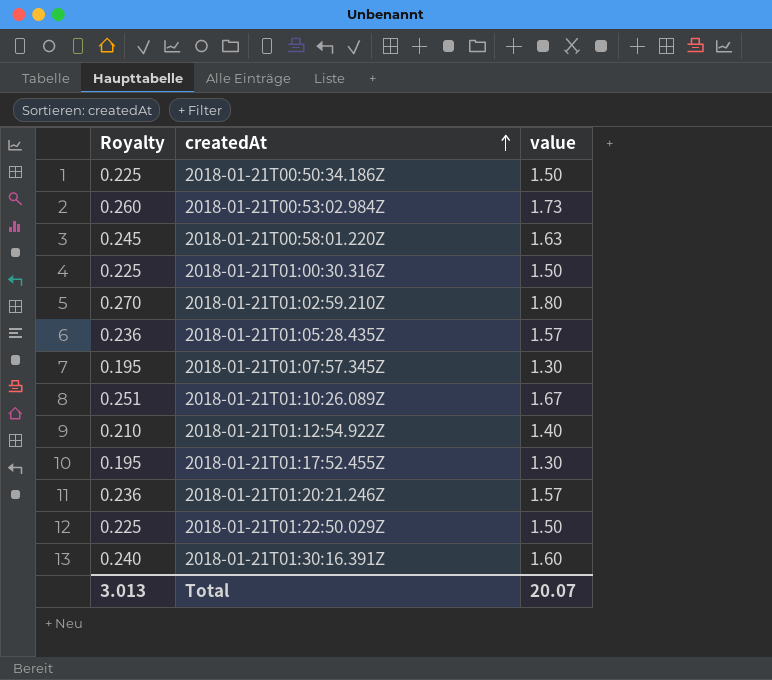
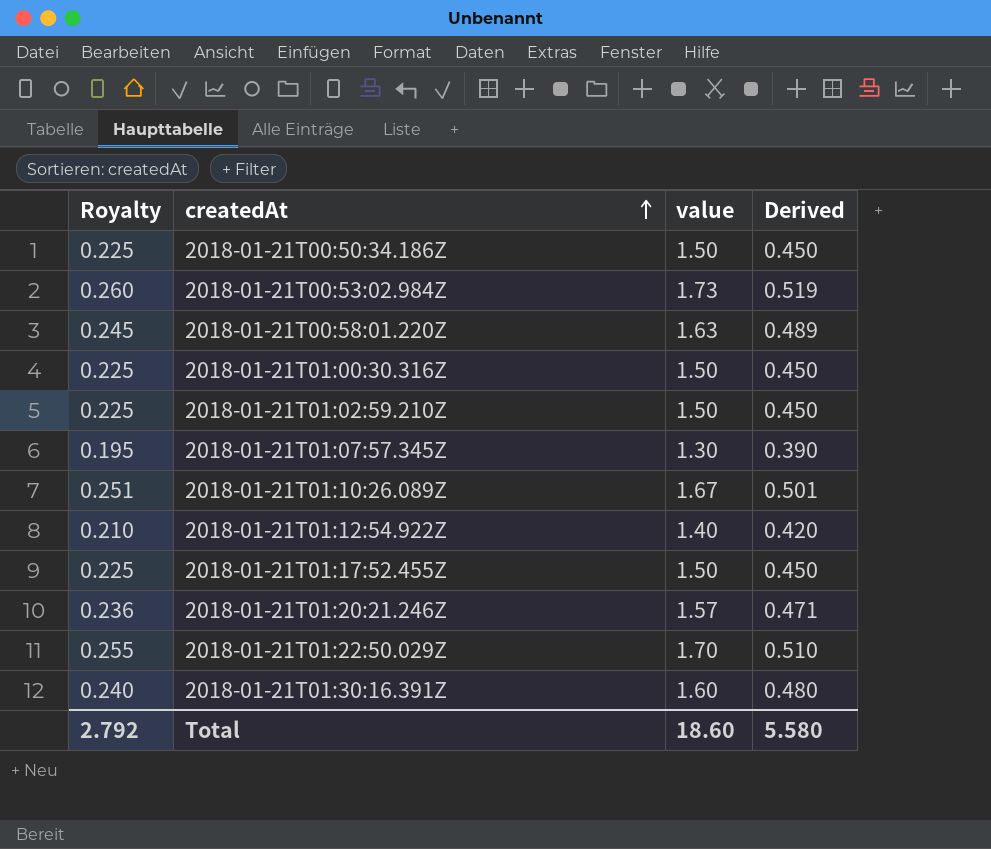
column Derived | formula: none -> [value] * 0.3
row 2018-01-21T01:05:28.435Z: 0.236 | 1.57 -> none
2018-01-21T01:02:59.210Z | Royalty: 0.270 -> 0.225
2018-01-21T01:02:59.210Z | value: 1.80 -> 1.50
2018-01-21T01:17:52.455Z | Royalty: 0.195 -> 0.225
2018-01-21T01:17:52.455Z | value: 1.30 -> 1.50
2018-01-21T01:22:50.029Z | Royalty: 0.225 -> 0.255
2018-01-21T01:22:50.029Z | value: 1.50 -> 1.70
Total | Royalty: 3.013 -> 2.792
Total | value: 20.07 -> 18.60

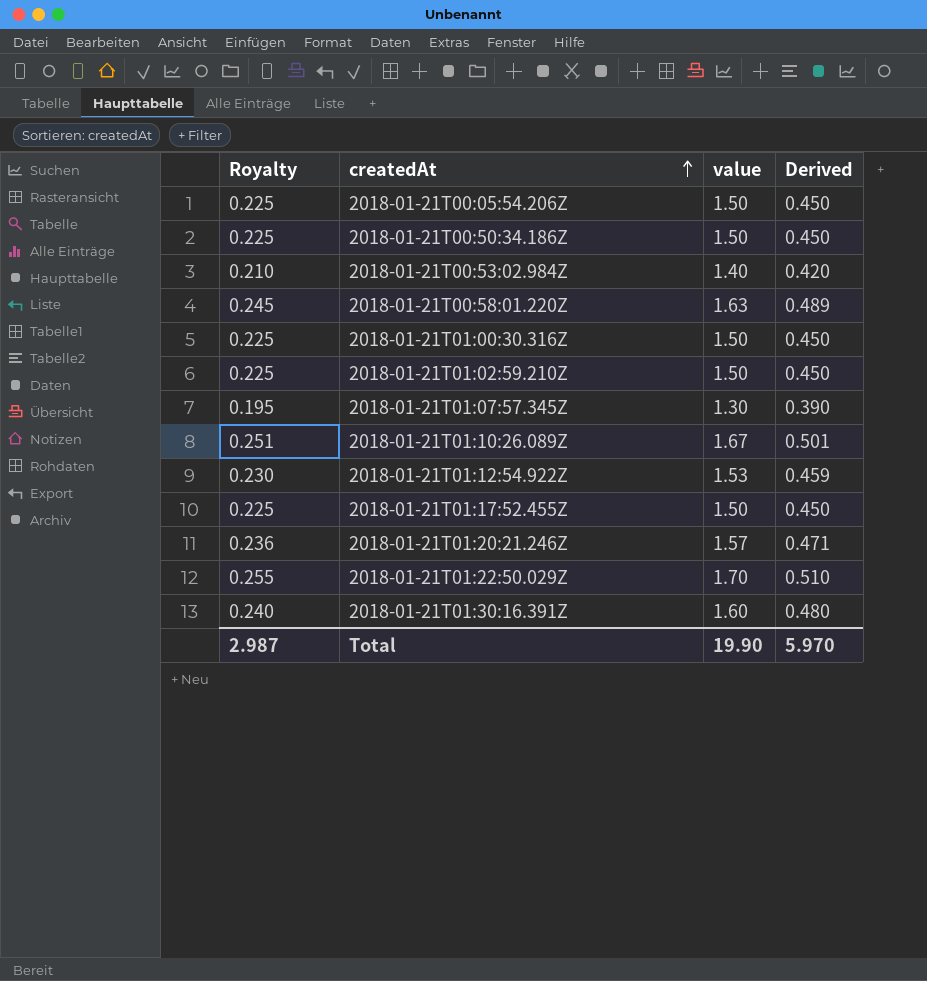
row 2018-01-21T00:05:54.206Z: none -> 0.225 | 1.50 | 0.450
2018-01-21T00:53:02.984Z | Royalty: 0.260 -> 0.210
2018-01-21T00:53:02.984Z | value: 1.73 -> 1.40
2018-01-21T00:53:02.984Z | Derived: 0.519 -> 0.420
2018-01-21T01:12:54.922Z | Royalty: 0.210 -> 0.230
2018-01-21T01:12:54.922Z | value: 1.40 -> 1.53
2018-01-21T01:12:54.922Z | Derived: 0.420 -> 0.459
Total | Royalty: 2.792 -> 2.987
Total | value: 18.60 -> 19.90
Total | Derived: 5.580 -> 5.970

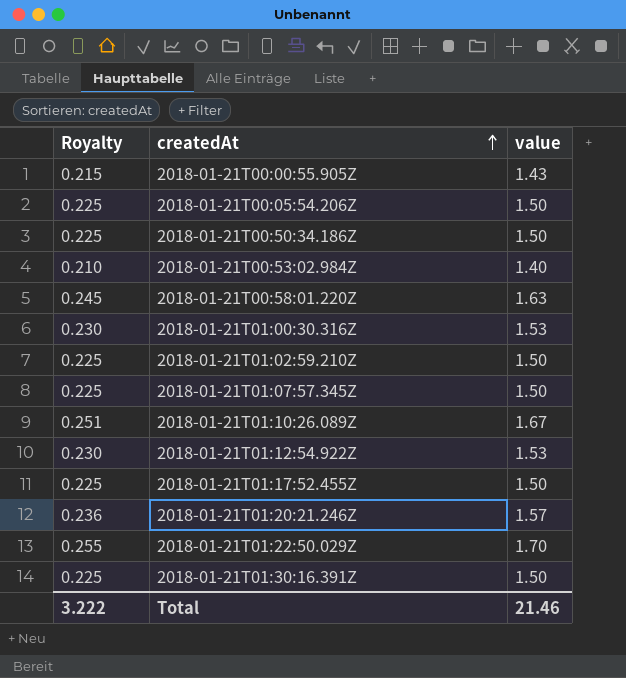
column Derived | formula: [value] * 0.3 -> none
row 2018-01-21T00:00:55.905Z: none -> 0.215 | 1.43
2018-01-21T01:00:30.316Z | Royalty: 0.225 -> 0.230
2018-01-21T01:00:30.316Z | value: 1.50 -> 1.53
2018-01-21T01:07:57.345Z | Royalty: 0.195 -> 0.225
2018-01-21T01:07:57.345Z | value: 1.30 -> 1.50
2018-01-21T01:30:16.391Z | Royalty: 0.240 -> 0.225
2018-01-21T01:30:16.391Z | value: 1.60 -> 1.50
Total | Royalty: 2.987 -> 3.222
Total | value: 19.90 -> 21.46

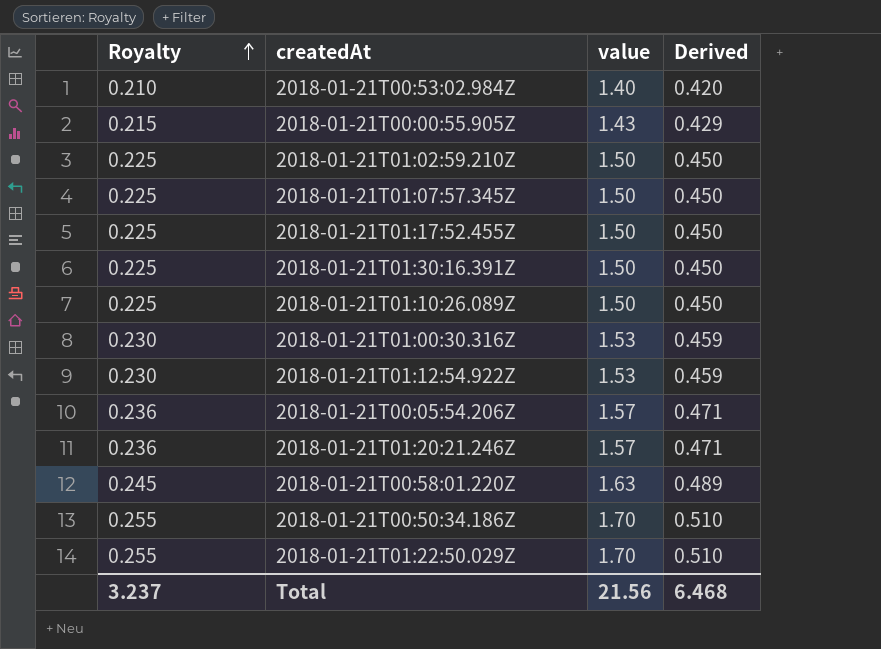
row order: createdAt ascending -> Royalty ascending
column Derived | formula: none -> [value] * 0.3
2018-01-21T01:10:26.089Z | Royalty: 0.251 -> 0.225
2018-01-21T01:10:26.089Z | value: 1.67 -> 1.50
2018-01-21T00:05:54.206Z | Royalty: 0.225 -> 0.236
2018-01-21T00:05:54.206Z | value: 1.50 -> 1.57
2018-01-21T00:50:34.186Z | Royalty: 0.225 -> 0.255
2018-01-21T00:50:34.186Z | value: 1.50 -> 1.70
Total | Royalty: 3.222 -> 3.237
Total | value: 21.46 -> 21.56

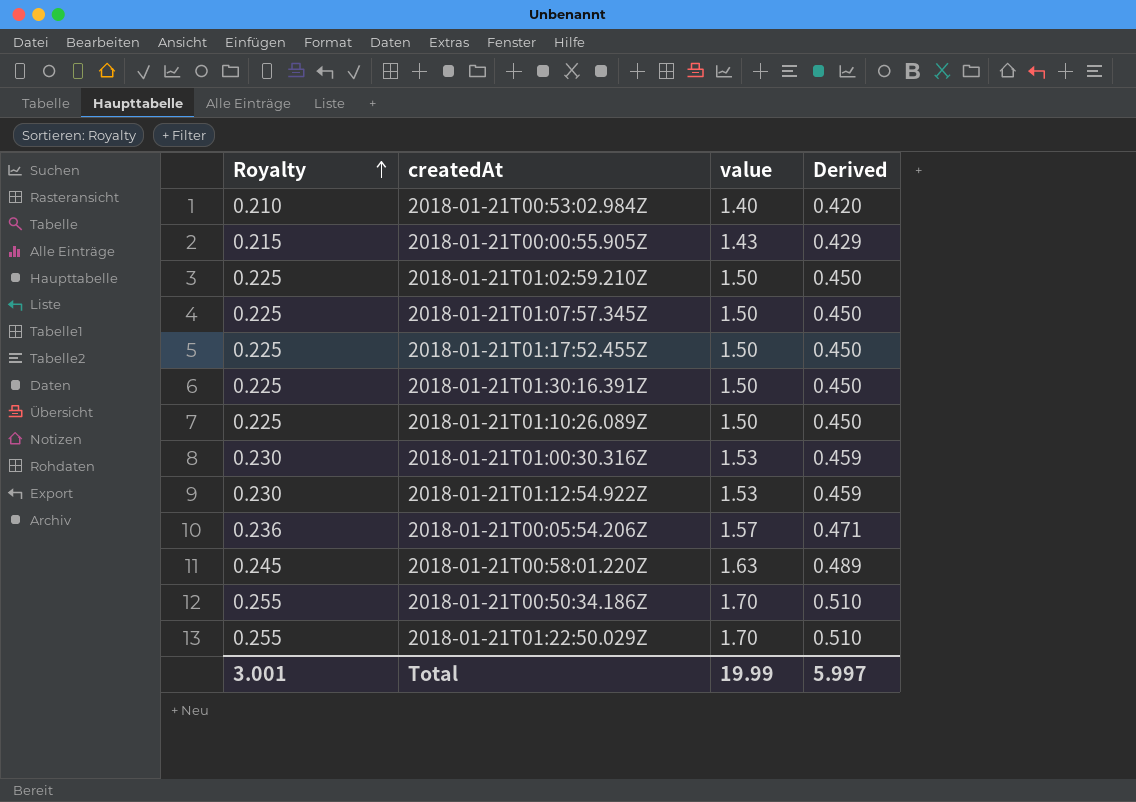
row 2018-01-21T01:20:21.246Z: 0.236 | 1.57 | 0.471 -> none
Total | Royalty: 3.237 -> 3.001
Total | value: 21.56 -> 19.99
Total | Derived: 6.468 -> 5.997

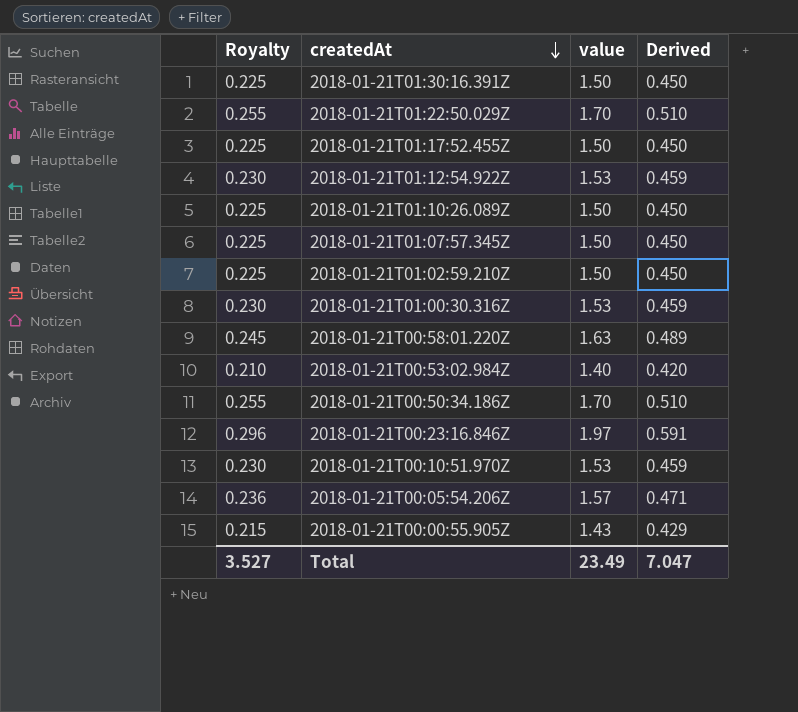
row order: Royalty ascending -> createdAt descending
row 2018-01-21T00:23:16.846Z: none -> 0.296 | 1.97 | 0.591
row 2018-01-21T00:10:51.970Z: none -> 0.230 | 1.53 | 0.459
Total | Royalty: 3.001 -> 3.527
Total | value: 19.99 -> 23.49
Total | Derived: 5.997 -> 7.047

